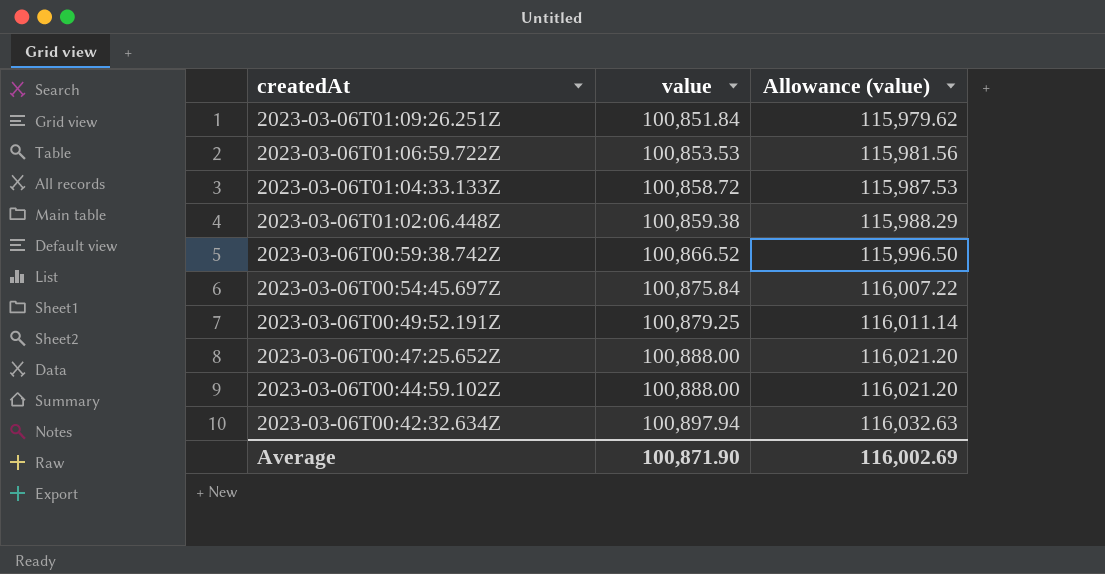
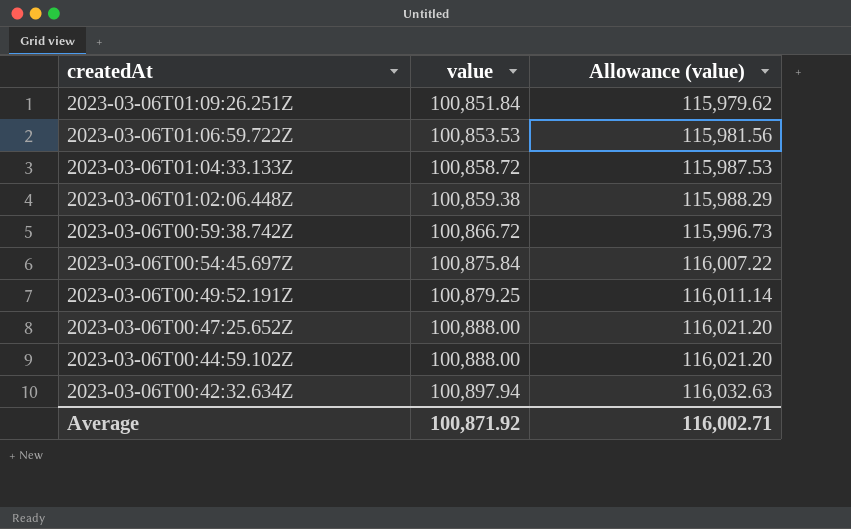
2023-03-06T00:59:38.742Z | value: 100,866.52 -> 100,866.72
2023-03-06T00:59:38.742Z | Allowance (value): 115,996.50 -> 115,996.73
Average | value: 100,871.90 -> 100,871.92
Average | Allowance (value): 116,002.69 -> 116,002.71

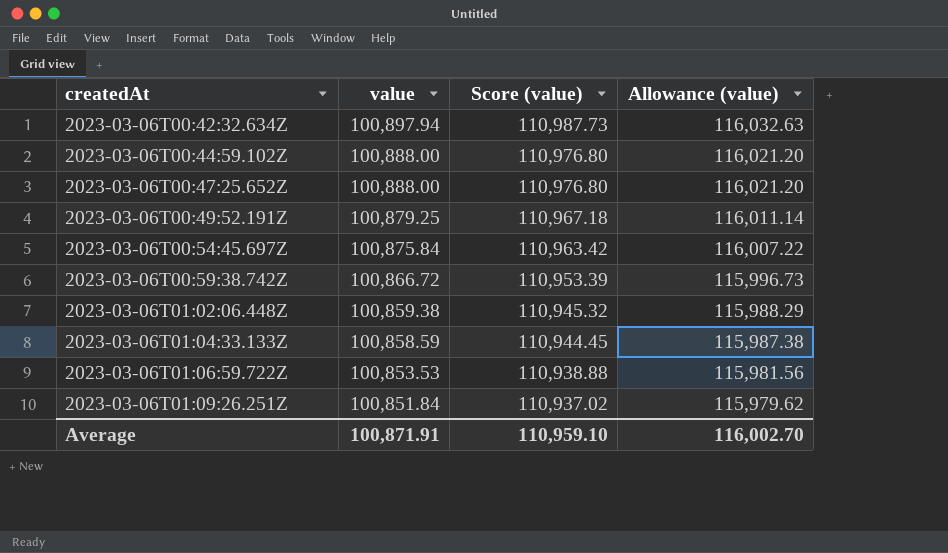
row order: createdAt descending -> createdAt ascending
column Score (value) | formula: none -> [value] * 1.1
2023-03-06T01:04:33.133Z | value: 100,858.72 -> 100,858.59
2023-03-06T01:04:33.133Z | Allowance (value): 115,987.53 -> 115,987.38
Average | value: 100,871.92 -> 100,871.91
Average | Allowance (value): 116,002.71 -> 116,002.70

